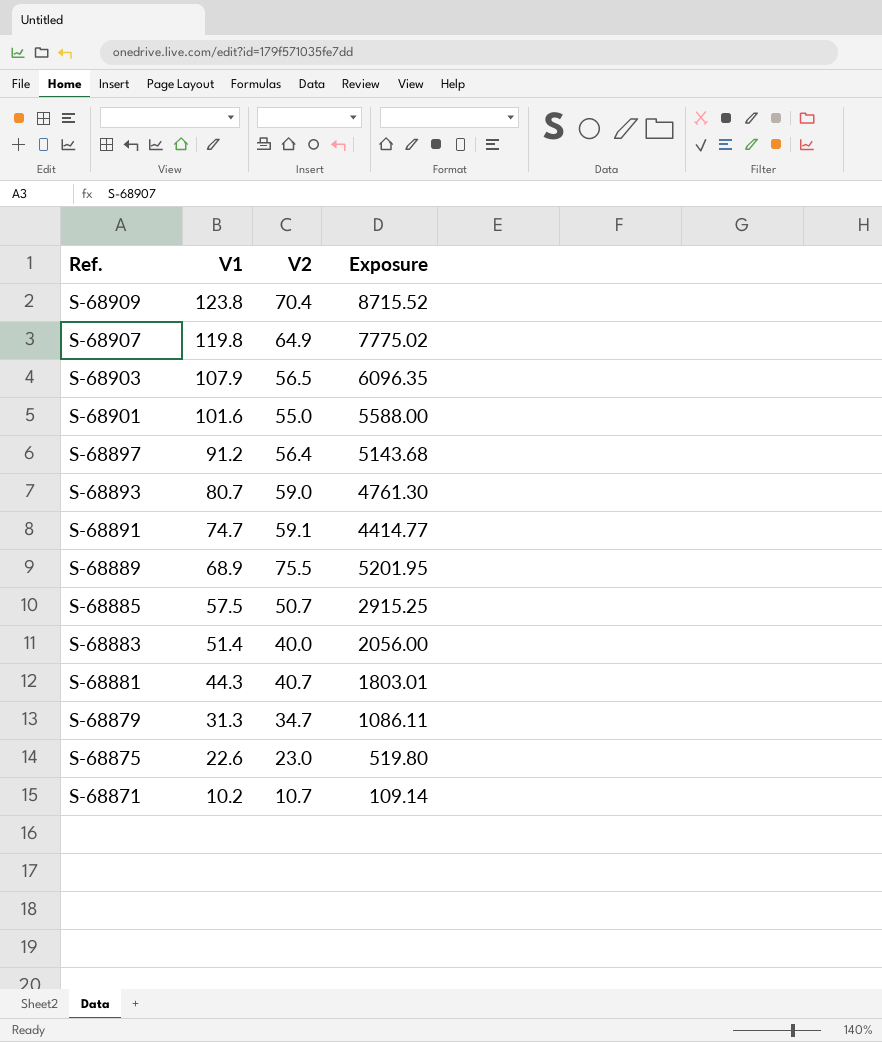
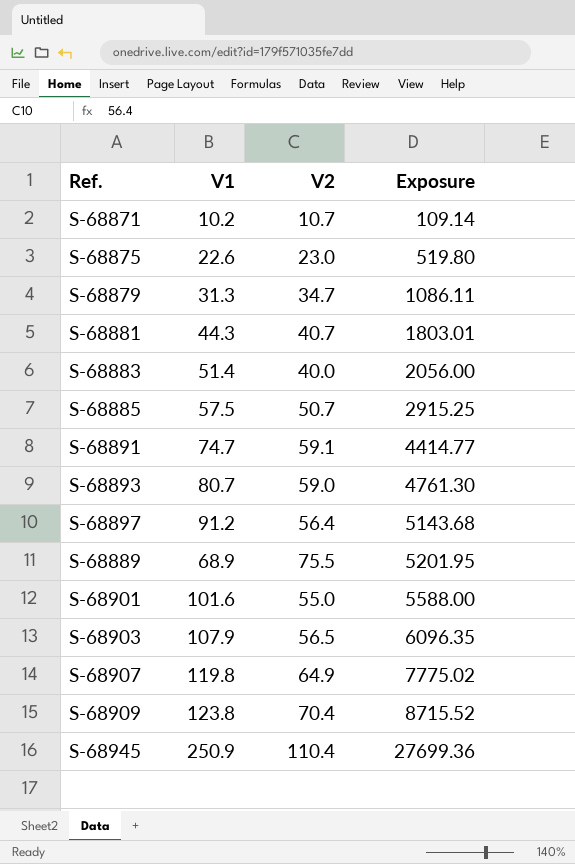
row order: Ref. descending -> Exposure ascending
row S-68945: none -> 250.9 | 110.4 | 27699.36

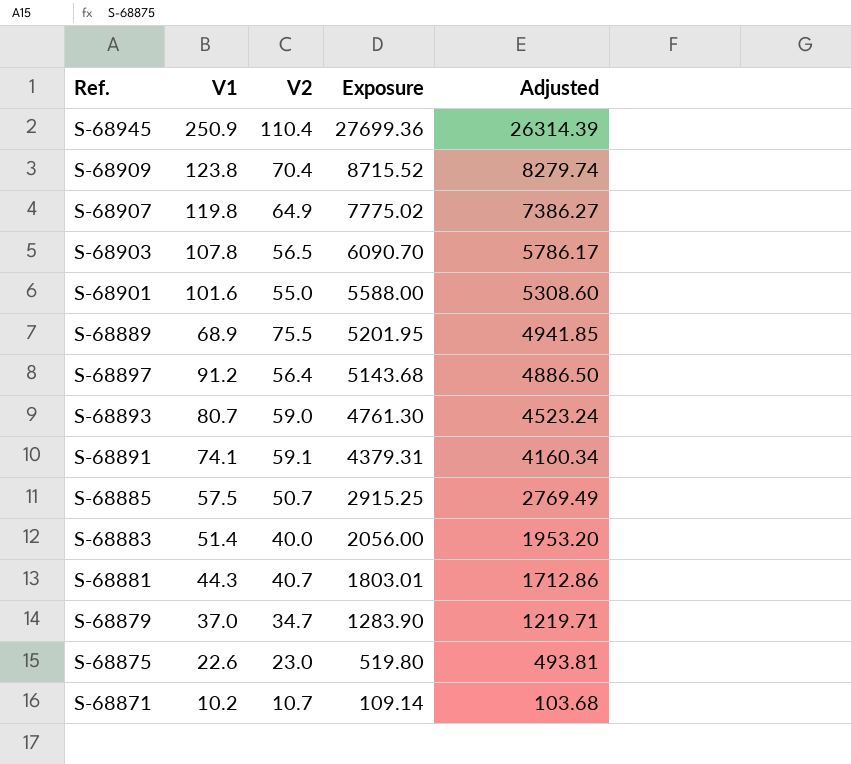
row order: Exposure ascending -> Exposure descending
column Adjusted | formula: none -> [Exposure] * 0.95
S-68903 | V1: 107.9 -> 107.8
S-68903 | Exposure: 6096.35 -> 6090.70
S-68891 | V1: 74.7 -> 74.1
S-68891 | Exposure: 4414.77 -> 4379.31
S-68879 | V1: 31.3 -> 37.0
S-68879 | Exposure: 1086.11 -> 1283.90

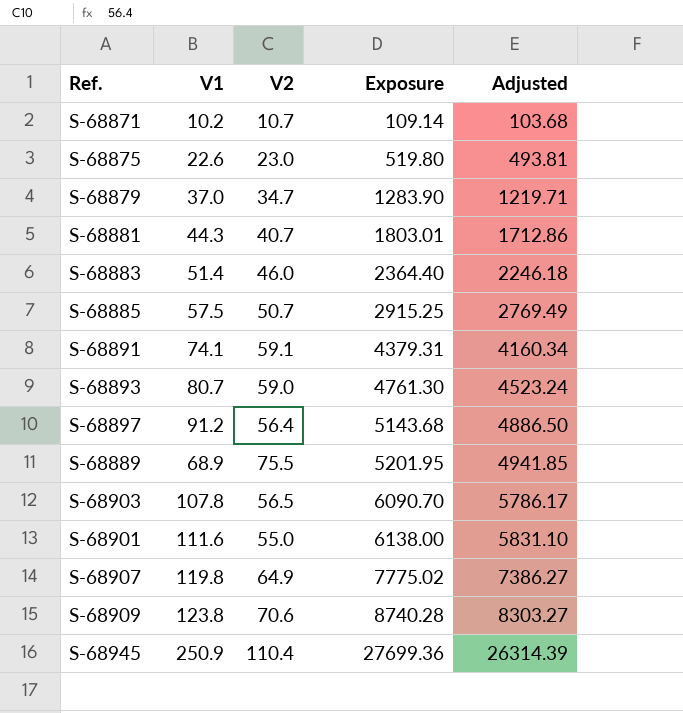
row order: Exposure descending -> Exposure ascending
S-68883 | V2: 40.0 -> 46.0
S-68883 | Exposure: 2056.00 -> 2364.40
S-68883 | Adjusted: 1953.20 -> 2246.18
S-68901 | V1: 101.6 -> 111.6
S-68901 | Exposure: 5588.00 -> 6138.00
S-68901 | Adjusted: 5308.60 -> 5831.10
S-68909 | V2: 70.4 -> 70.6
S-68909 | Exposure: 8715.52 -> 8740.28
S-68909 | Adjusted: 8279.74 -> 8303.27

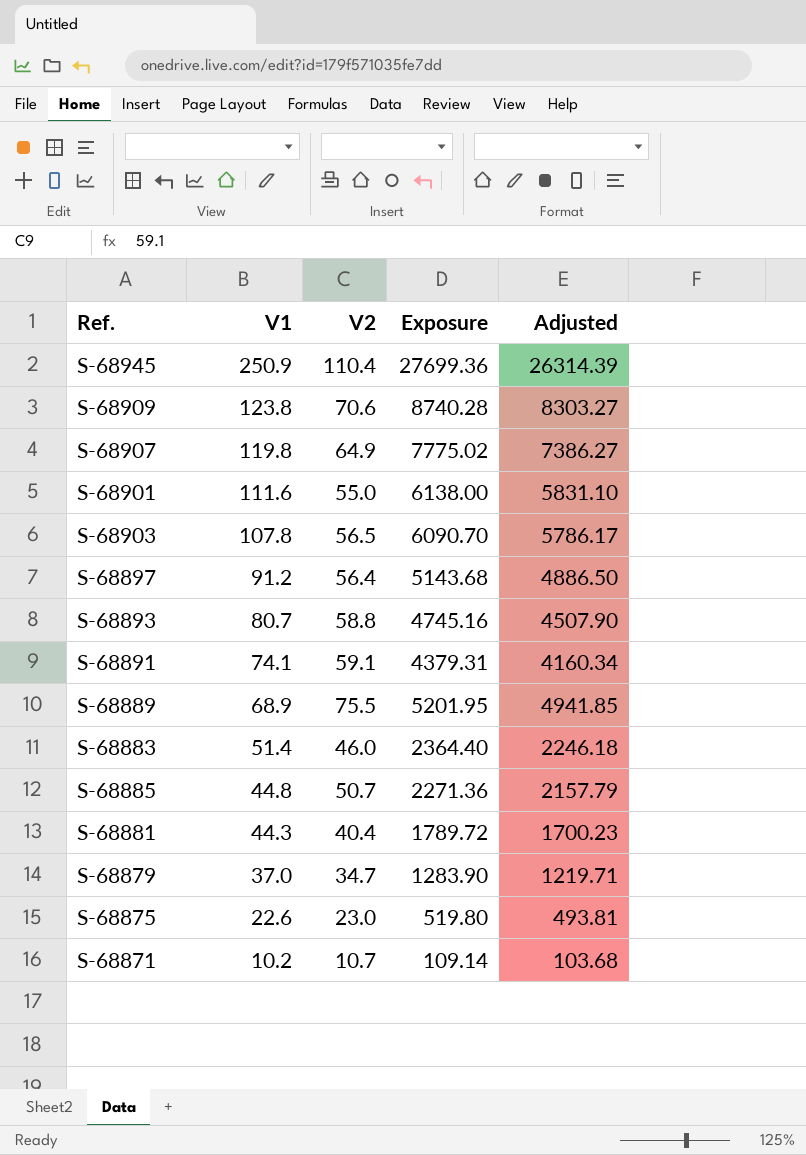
row order: Exposure ascending -> V1 descending
S-68893 | V2: 59.0 -> 58.8
S-68893 | Exposure: 4761.30 -> 4745.16
S-68893 | Adjusted: 4523.24 -> 4507.90
S-68885 | V1: 57.5 -> 44.8
S-68885 | Exposure: 2915.25 -> 2271.36
S-68885 | Adjusted: 2769.49 -> 2157.79
S-68881 | V2: 40.7 -> 40.4
S-68881 | Exposure: 1803.01 -> 1789.72
S-68881 | Adjusted: 1712.86 -> 1700.23

